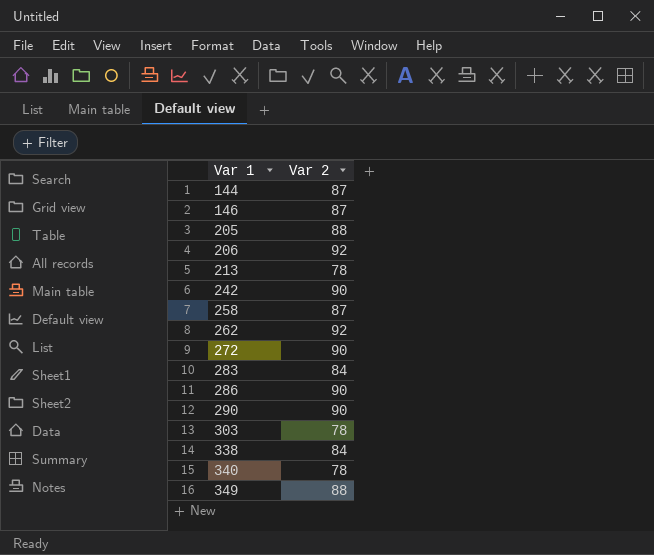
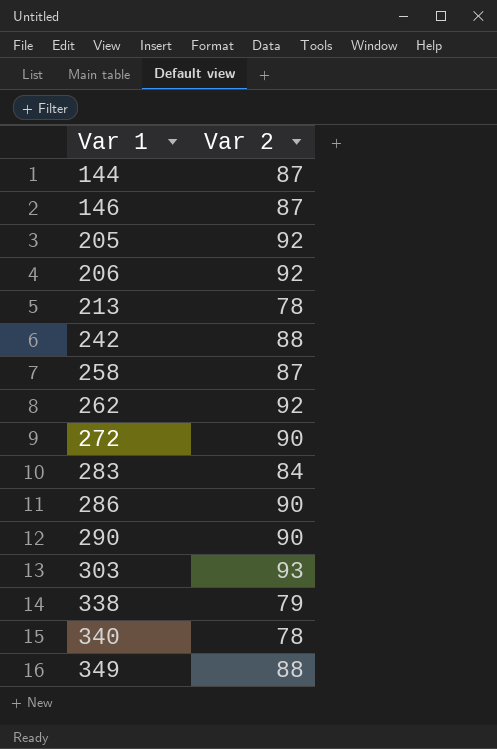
205 | Var 2: 88 -> 92
242 | Var 2: 90 -> 88
303 | Var 2: 78 -> 93
338 | Var 2: 84 -> 79

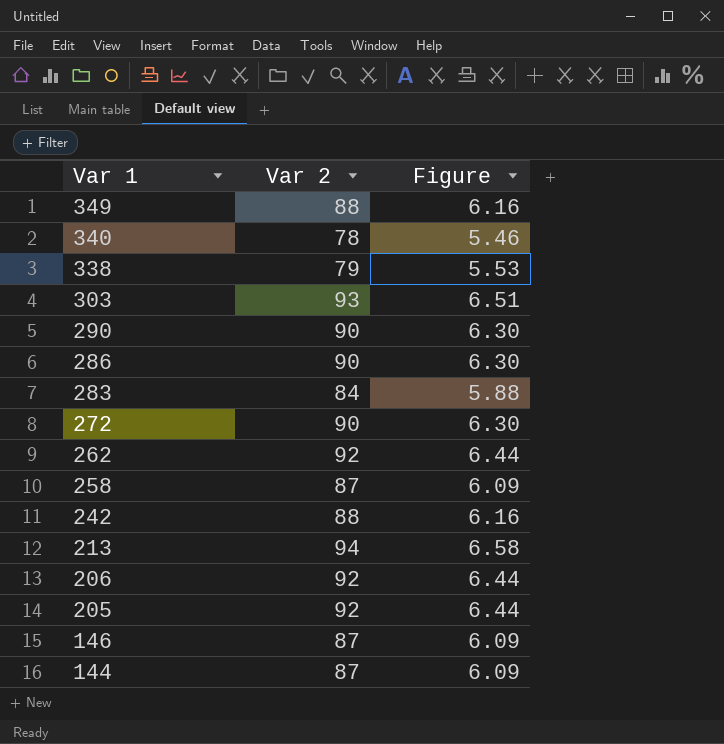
row order: Var 1 ascending -> Var 1 descending
column Figure | formula: none -> [Var 2] * 0.07
213 | Var 2: 78 -> 94

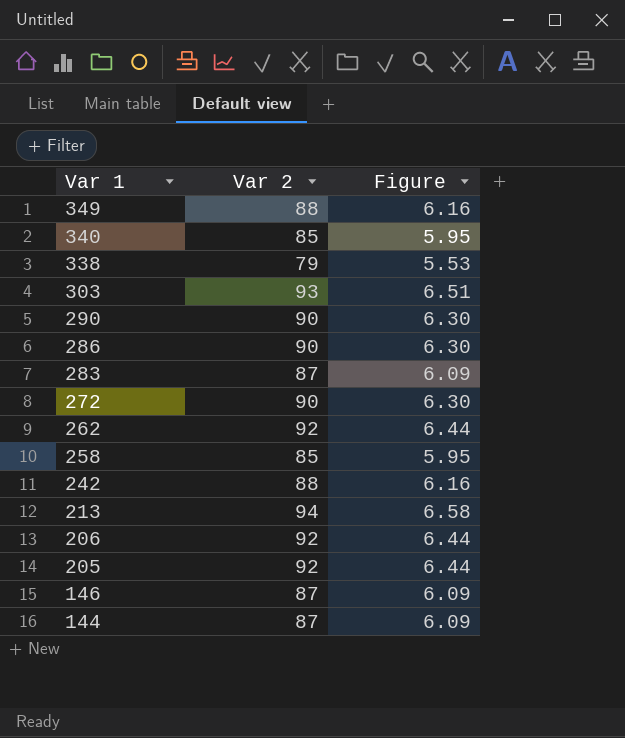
340 | Var 2: 78 -> 85
340 | Figure: 5.46 -> 5.95
283 | Var 2: 84 -> 87
283 | Figure: 5.88 -> 6.09
258 | Var 2: 87 -> 85
258 | Figure: 6.09 -> 5.95

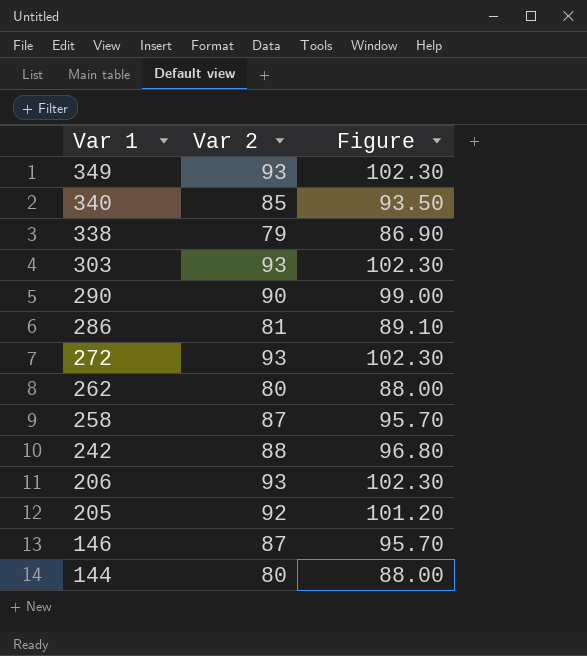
column Figure | formula: [Var 2] * 0.07 -> [Var 2] * 1.1
row 283: 87 | 6.09 -> none
row 213: 94 | 6.58 -> none
349 | Var 2: 88 -> 93
286 | Var 2: 90 -> 81
272 | Var 2: 90 -> 93
262 | Var 2: 92 -> 80
258 | Var 2: 85 -> 87
206 | Var 2: 92 -> 93
144 | Var 2: 87 -> 80

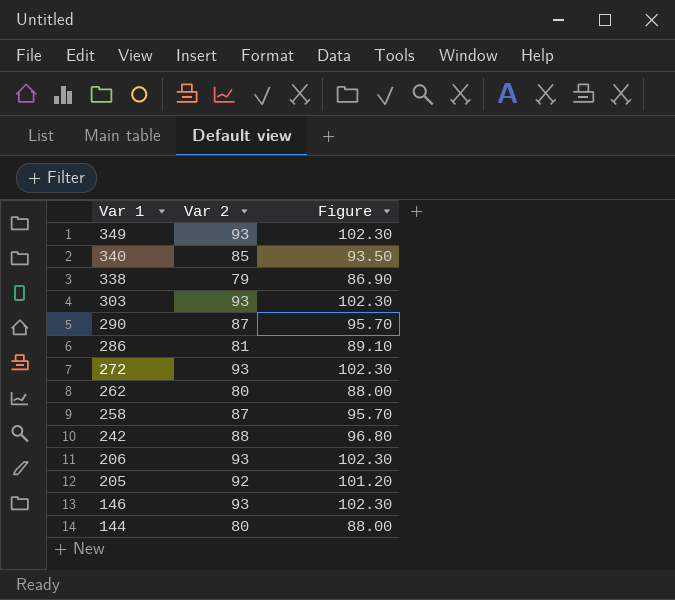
290 | Var 2: 90 -> 87
290 | Figure: 99.00 -> 95.70
146 | Var 2: 87 -> 93
146 | Figure: 95.70 -> 102.30

